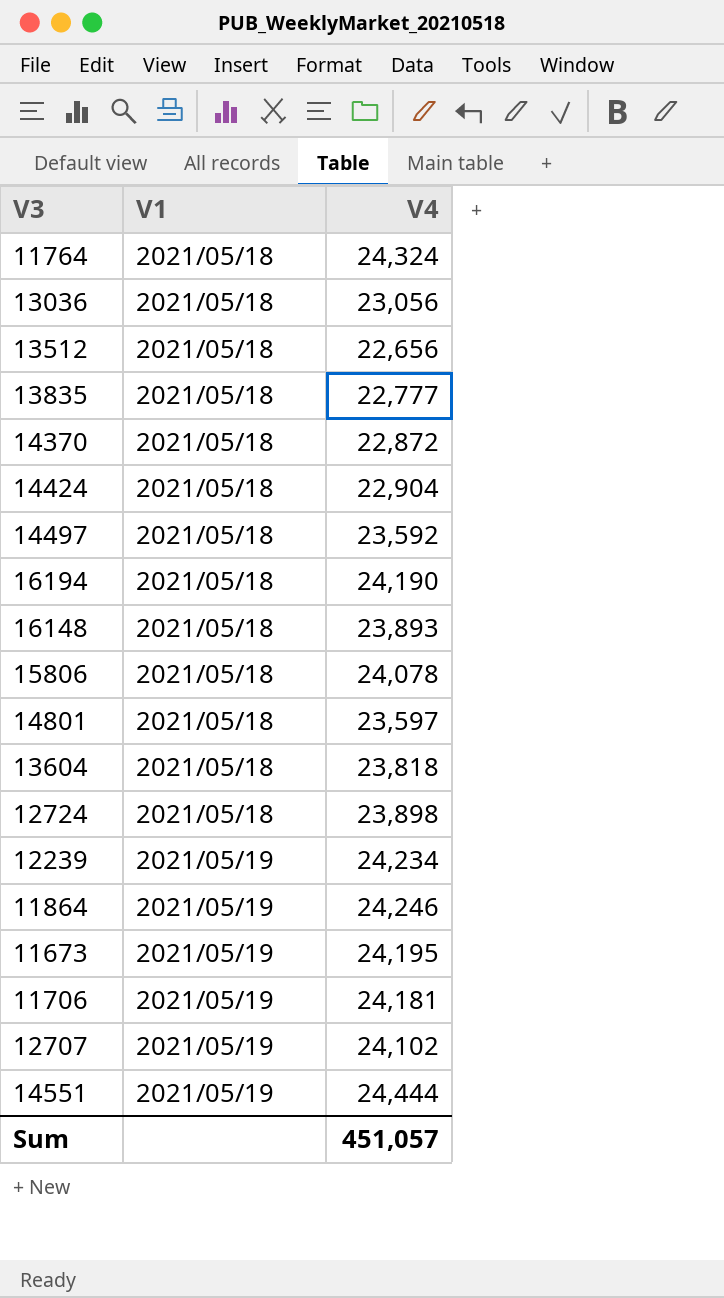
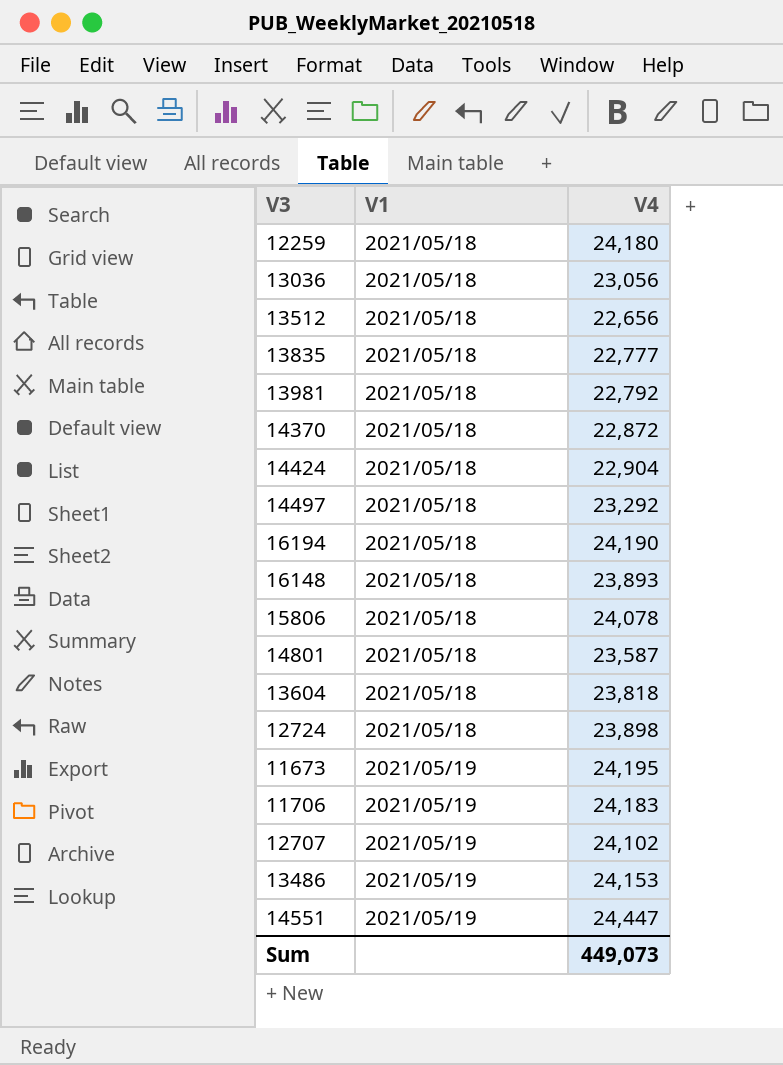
row 11764: 2021/05/18 | 24,324 -> none
row 12239: 2021/05/19 | 24,234 -> none
row 11864: 2021/05/19 | 24,246 -> none
row 12259: none -> 2021/05/18 | 24,180
row 13981: none -> 2021/05/18 | 22,792
14497 | V4: 23,592 -> 23,292
14801 | V4: 23,597 -> 23,587
11706 | V4: 24,181 -> 24,183
row 13486: none -> 2021/05/19 | 24,153
14551 | V4: 24,444 -> 24,447
Sum | V4: 451,057 -> 449,073

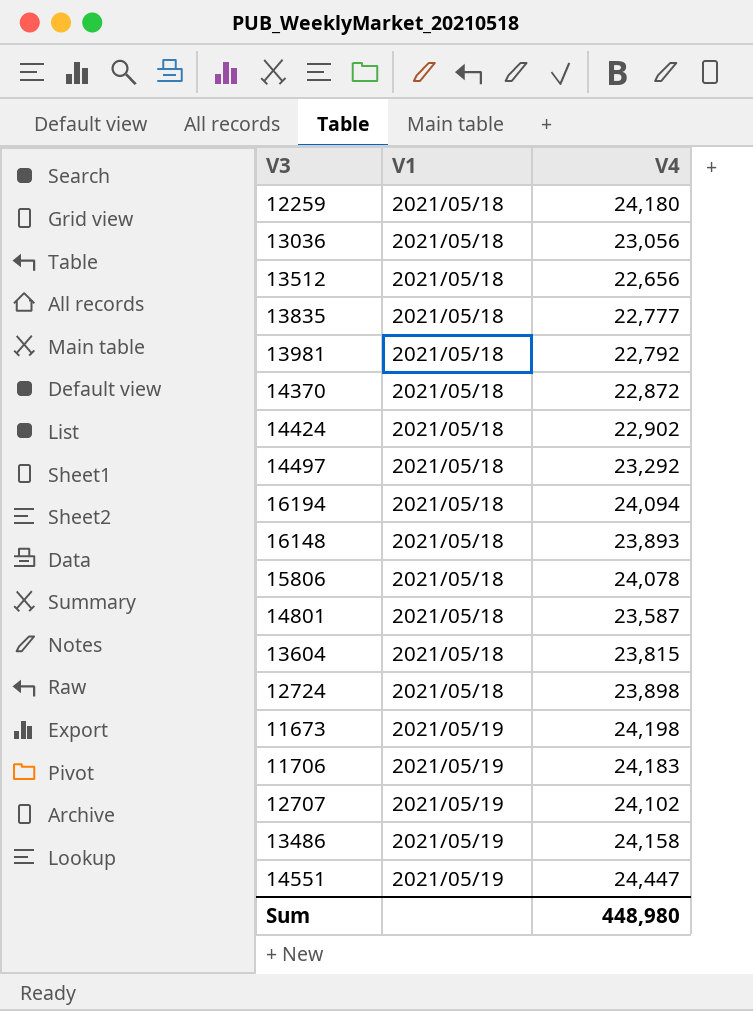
14424 | V4: 22,904 -> 22,902
16194 | V4: 24,190 -> 24,094
13604 | V4: 23,818 -> 23,815
11673 | V4: 24,195 -> 24,198
13486 | V4: 24,153 -> 24,158
Sum | V4: 449,073 -> 448,980

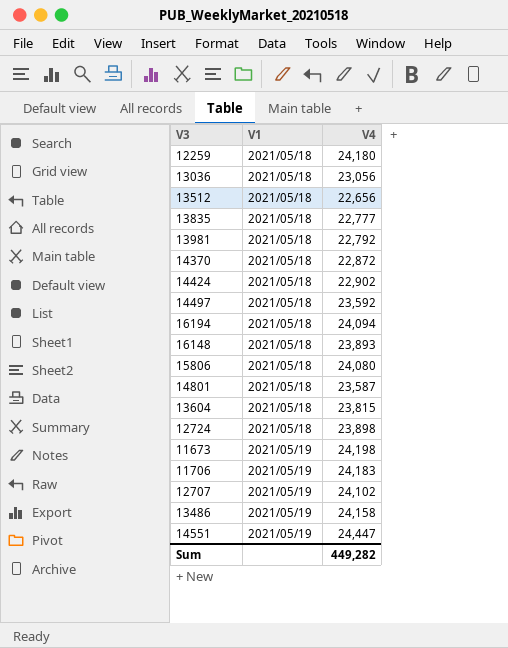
14497 | V4: 23,292 -> 23,592
15806 | V4: 24,078 -> 24,080
Sum | V4: 448,980 -> 449,282

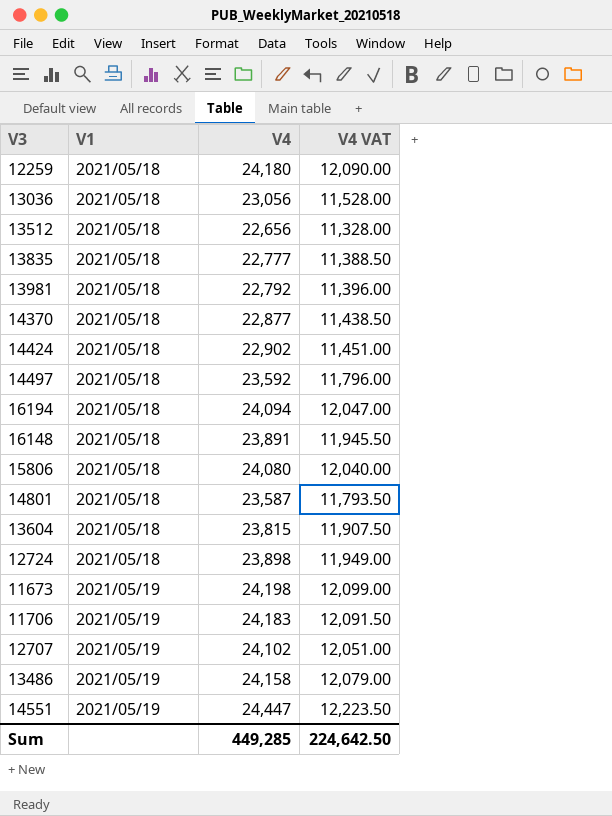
column V4 VAT | formula: none -> [V4] * 0.5
14370 | V4: 22,872 -> 22,877
16148 | V4: 23,893 -> 23,891
Sum | V4: 449,282 -> 449,285

